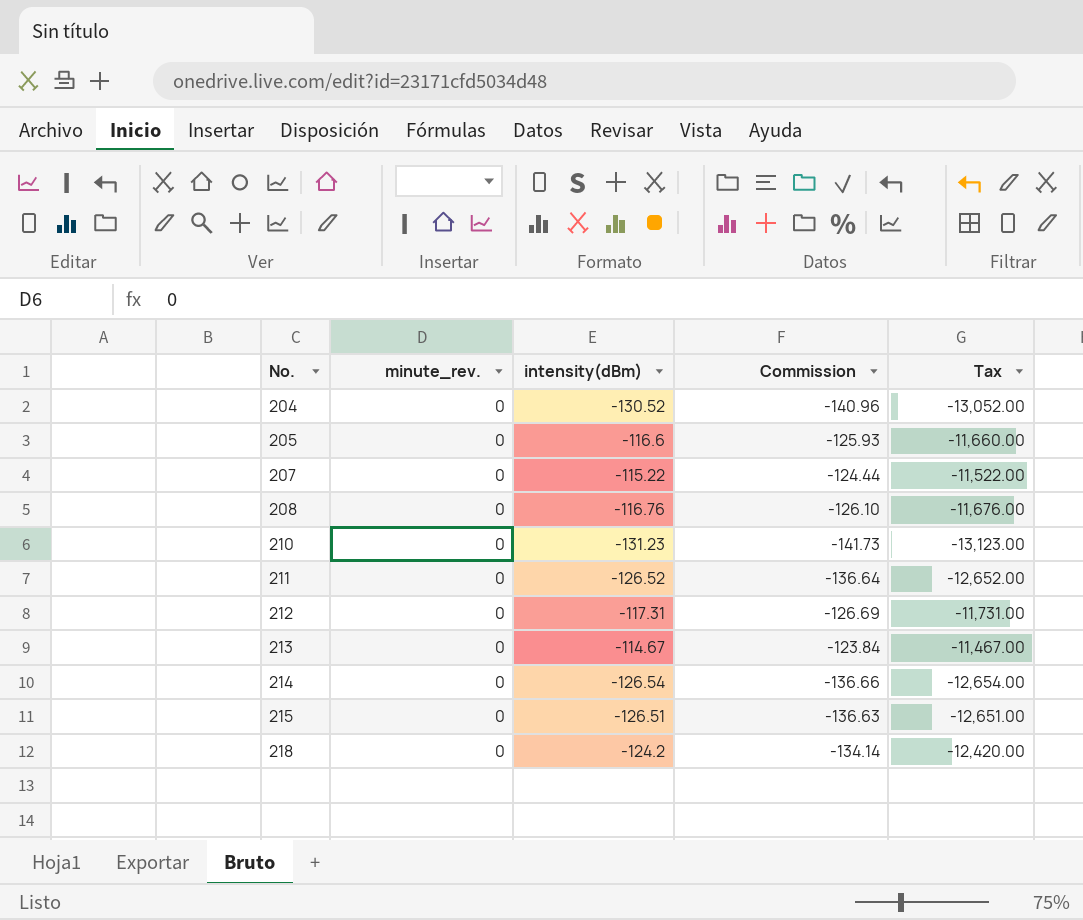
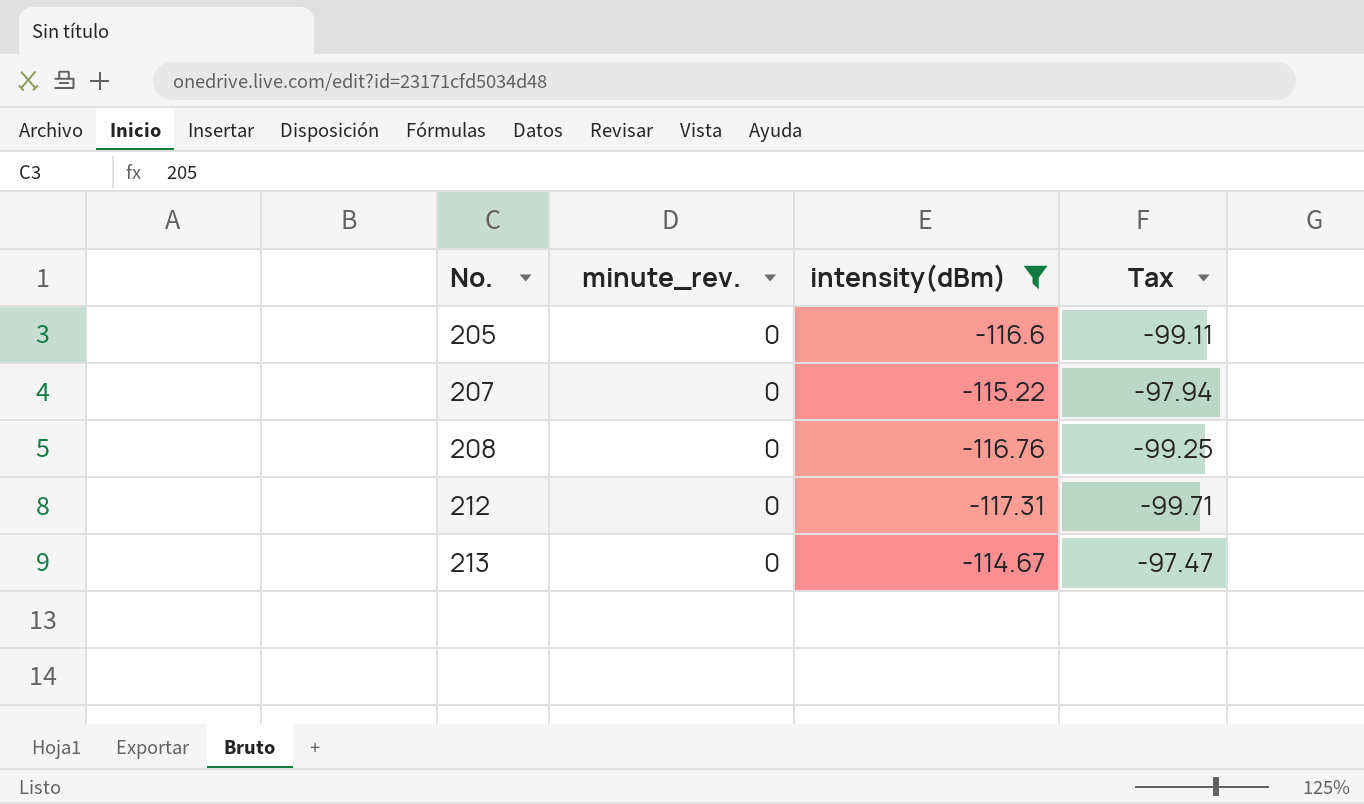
filter: none -> intensity(dBm) >= -117.31
column Commission | formula: [intensity(dBm)] * 1.08 -> none
column Tax | formula: [intensity(dBm)] * 100 -> [intensity(dBm)] * 0.85

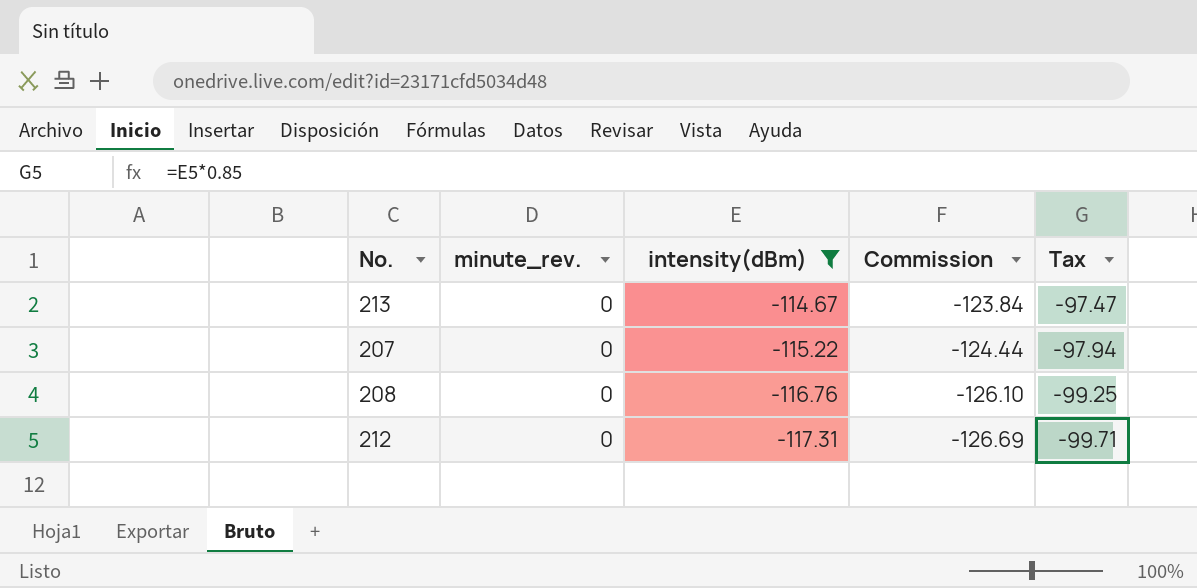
row order: No. ascending -> intensity(dBm) descending
column Commission | formula: none -> [intensity(dBm)] * 1.08
row 205: 0 | -116.6 | -99.11 -> none

